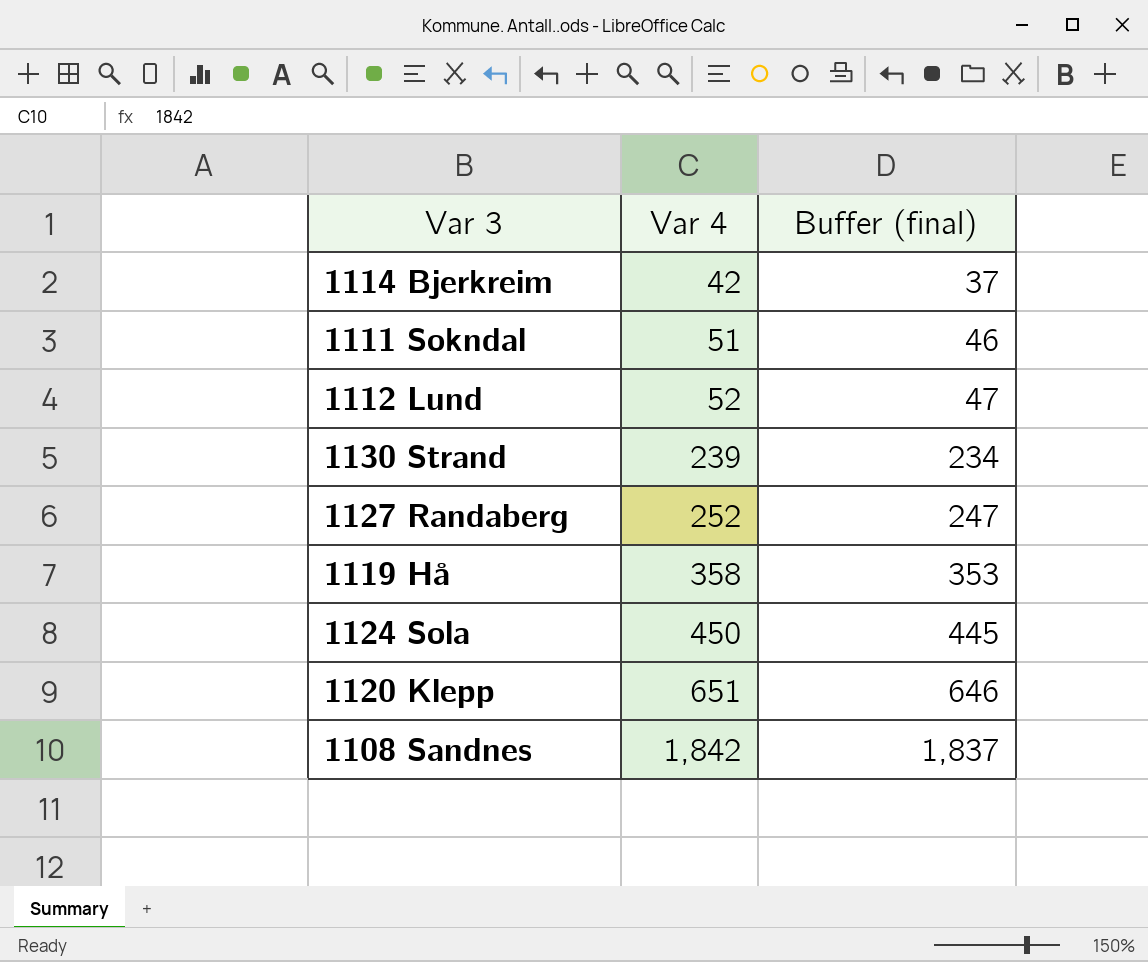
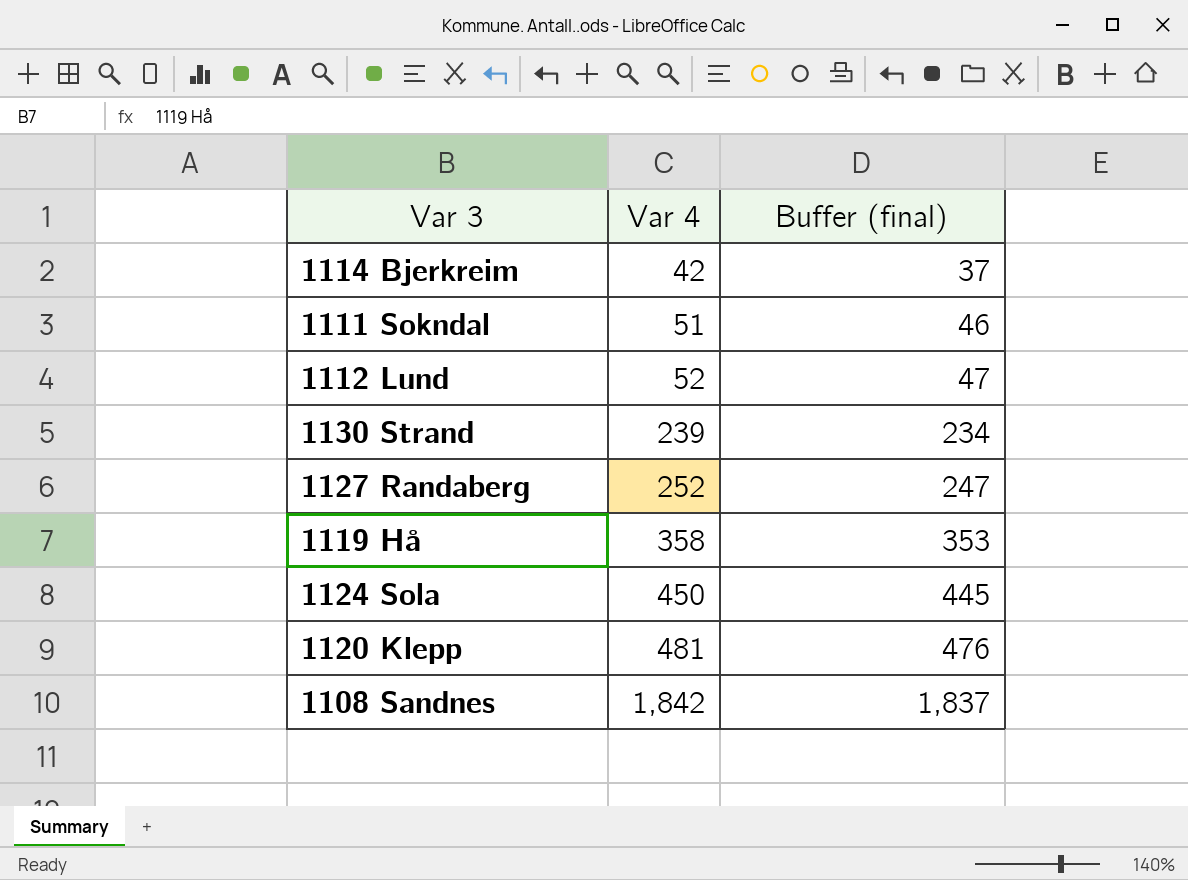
1120 Klepp | Var 4: 651 -> 481
1120 Klepp | Buffer (final): 646 -> 476

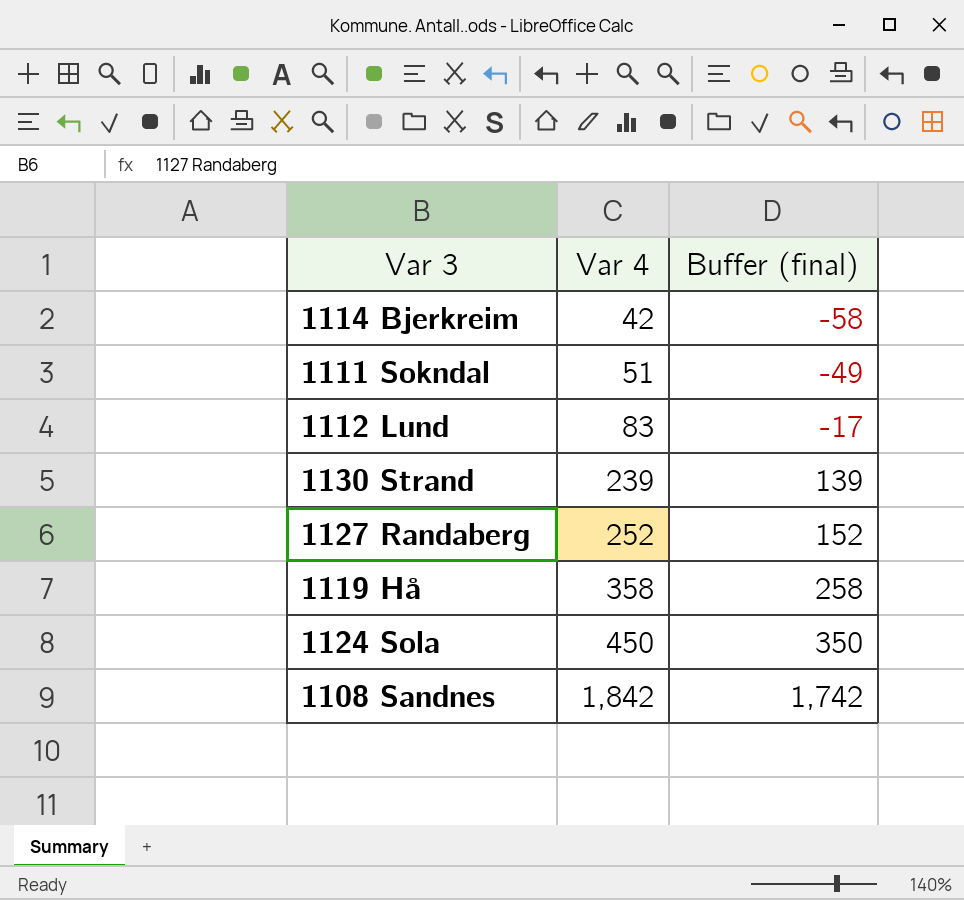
column Buffer (final) | formula: [Var 4] - 5 -> [Var 4] - 100
row 1120 Klepp: 481 | 476 -> none
1112 Lund | Var 4: 52 -> 83

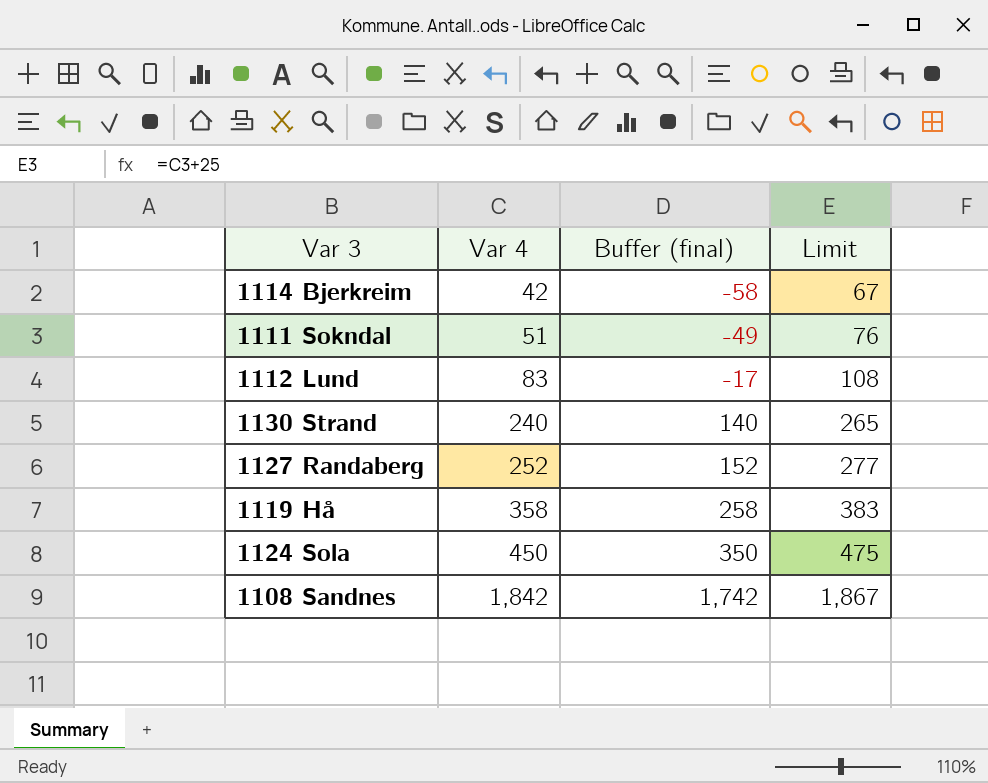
column Limit | formula: none -> [Var 4] + 25
1130 Strand | Var 4: 239 -> 240
1130 Strand | Buffer (final): 139 -> 140

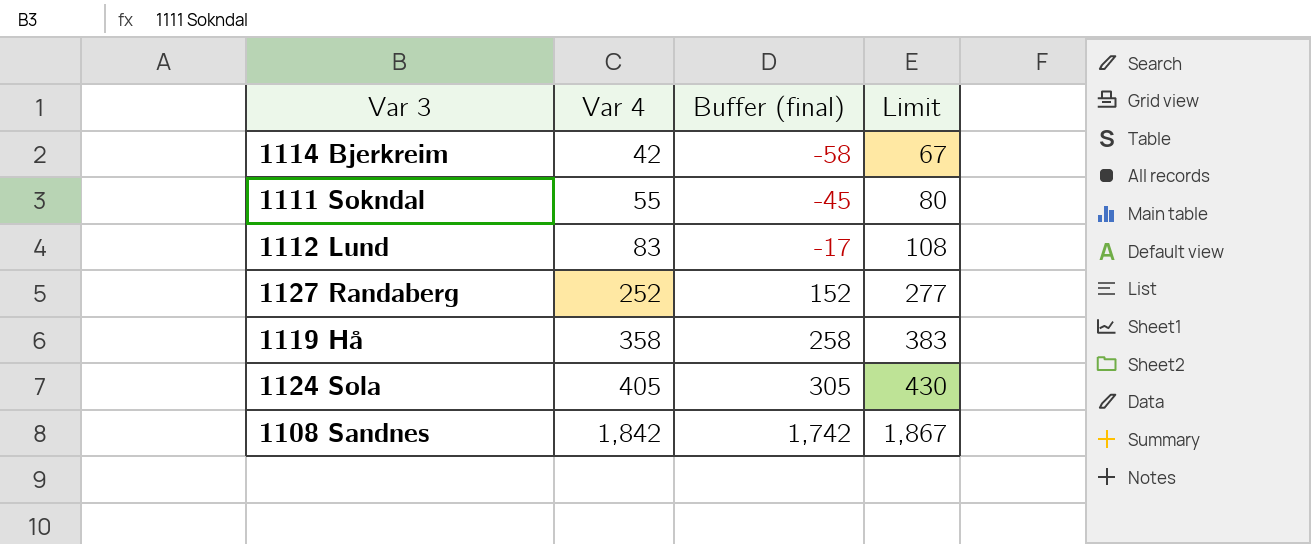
row 1130 Strand: 240 | 140 | 265 -> none
1111 Sokndal | Var 4: 51 -> 55
1111 Sokndal | Buffer (final): -49 -> -45
1111 Sokndal | Limit: 76 -> 80
1124 Sola | Var 4: 450 -> 405
1124 Sola | Buffer (final): 350 -> 305
1124 Sola | Limit: 475 -> 430

